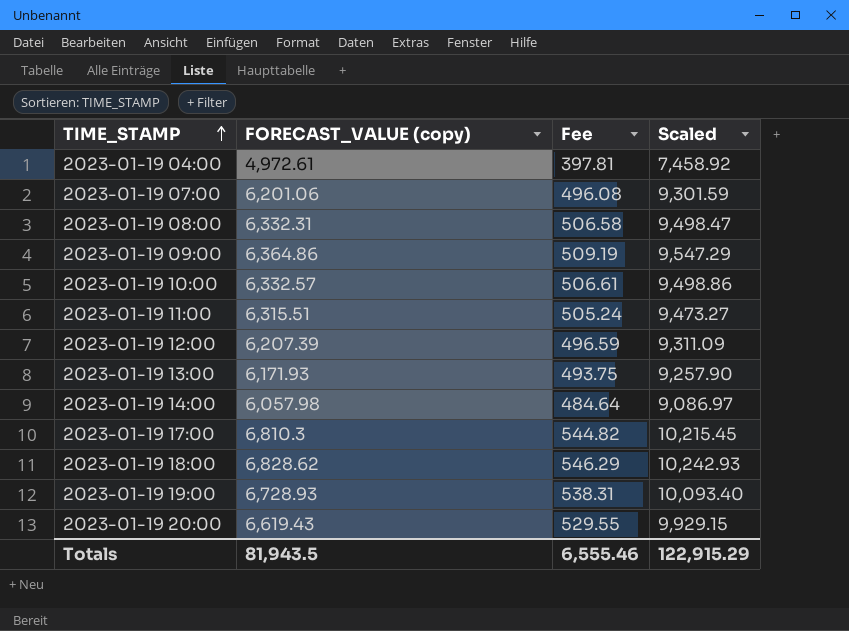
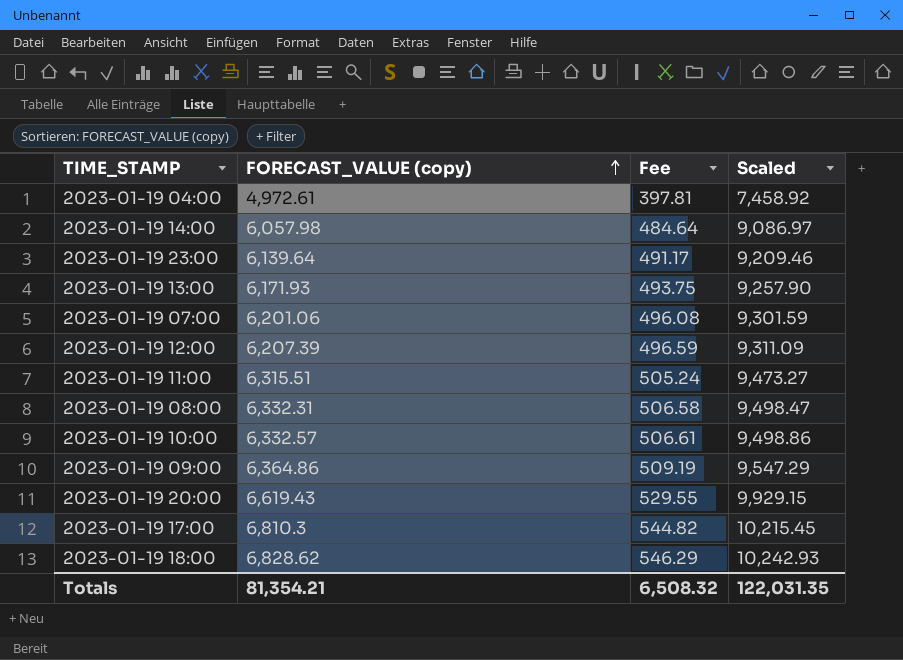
row order: TIME_STAMP ascending -> FORECAST_VALUE (copy) ascending
row 2023-01-19 19:00: 6,728.93 | 538.31 | 10,093.40 -> none
row 2023-01-19 23:00: none -> 6,139.64 | 491.17 | 9,209.46
Totals | FORECAST_VALUE (copy): 81,943.5 -> 81,354.21
Totals | Fee: 6,555.46 -> 6,508.32
Totals | Scaled: 122,915.29 -> 122,031.35

